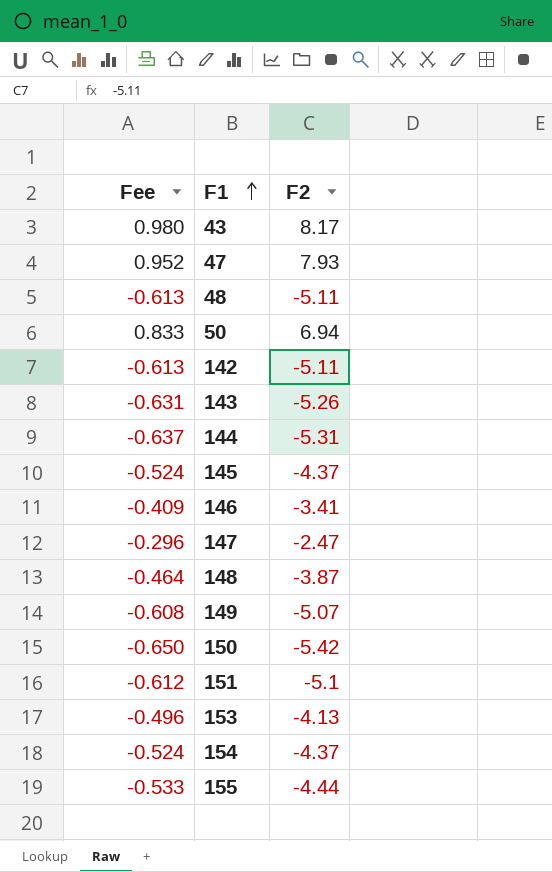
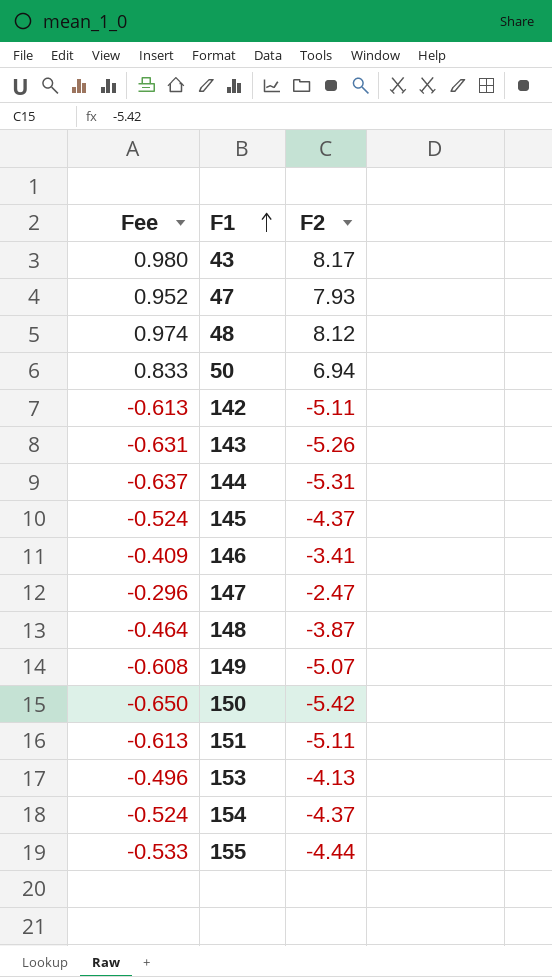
48 | Fee: -0.613 -> 0.974
48 | F2: -5.11 -> 8.12
151 | Fee: -0.612 -> -0.613
151 | F2: -5.1 -> -5.11

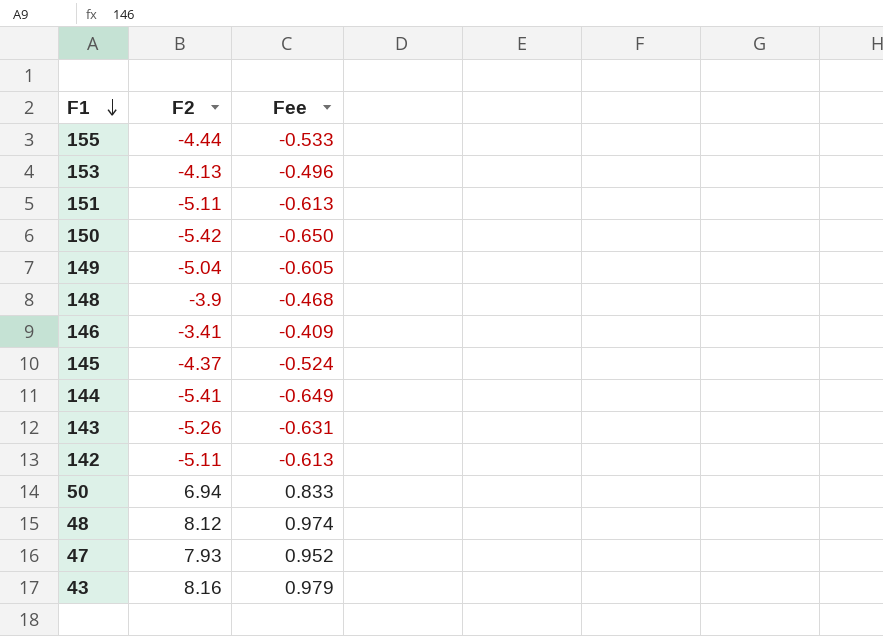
row order: F1 ascending -> F1 descending
column Fee | position: 1 -> 3
row 147: -0.296 | -2.47 -> none
row 154: -0.524 | -4.37 -> none
149 | F2: -5.07 -> -5.04
149 | Fee: -0.608 -> -0.605
148 | F2: -3.87 -> -3.9
148 | Fee: -0.464 -> -0.468
144 | F2: -5.31 -> -5.41
144 | Fee: -0.637 -> -0.649
43 | F2: 8.17 -> 8.16
43 | Fee: 0.980 -> 0.979

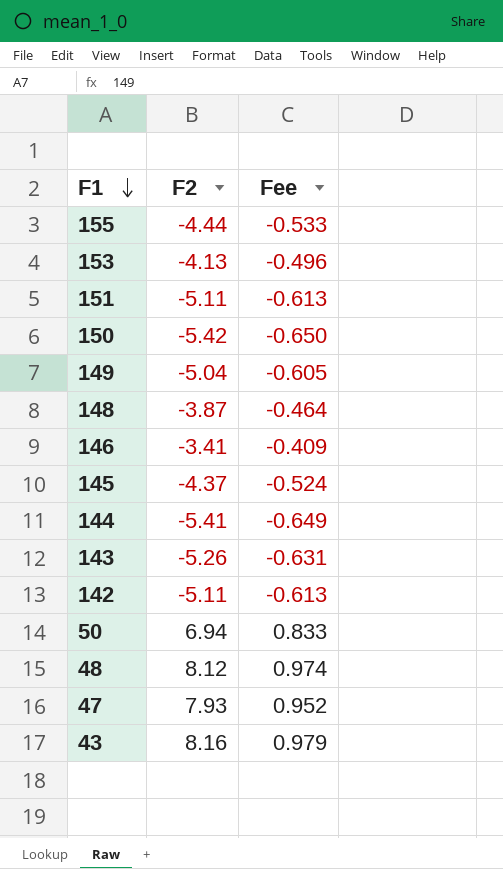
148 | F2: -3.9 -> -3.87
148 | Fee: -0.468 -> -0.464

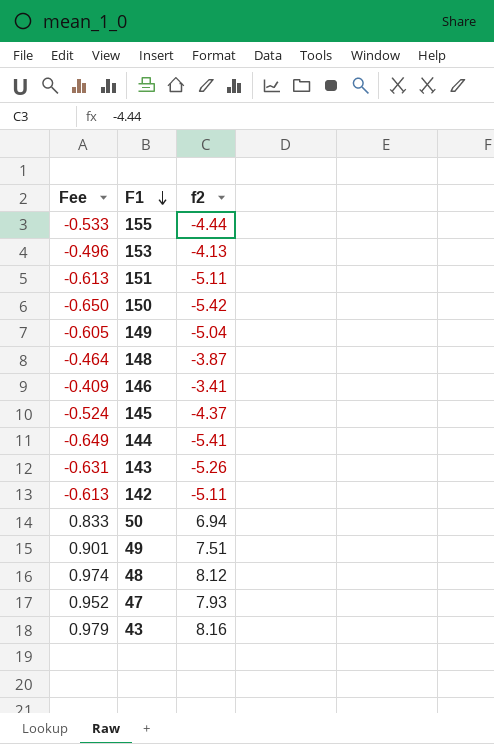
column Fee | position: 3 -> 1
column name: F2 -> f2
row 49: none -> 0.901 | 7.51

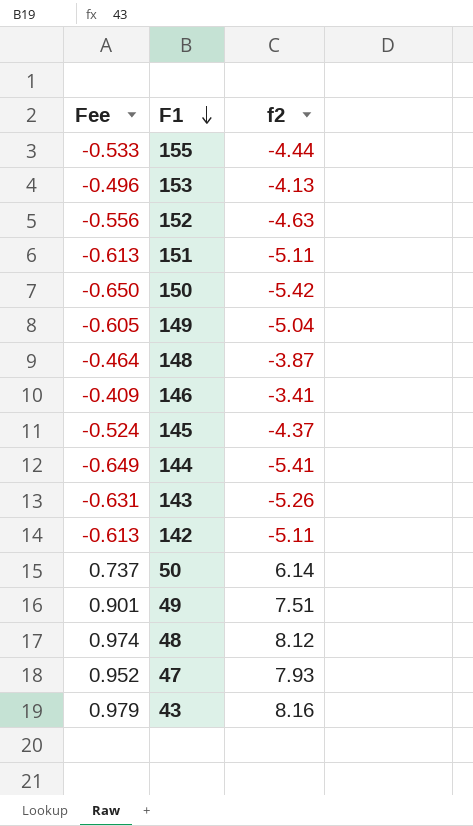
row 152: none -> -0.556 | -4.63
50 | Fee: 0.833 -> 0.737
50 | f2: 6.94 -> 6.14

